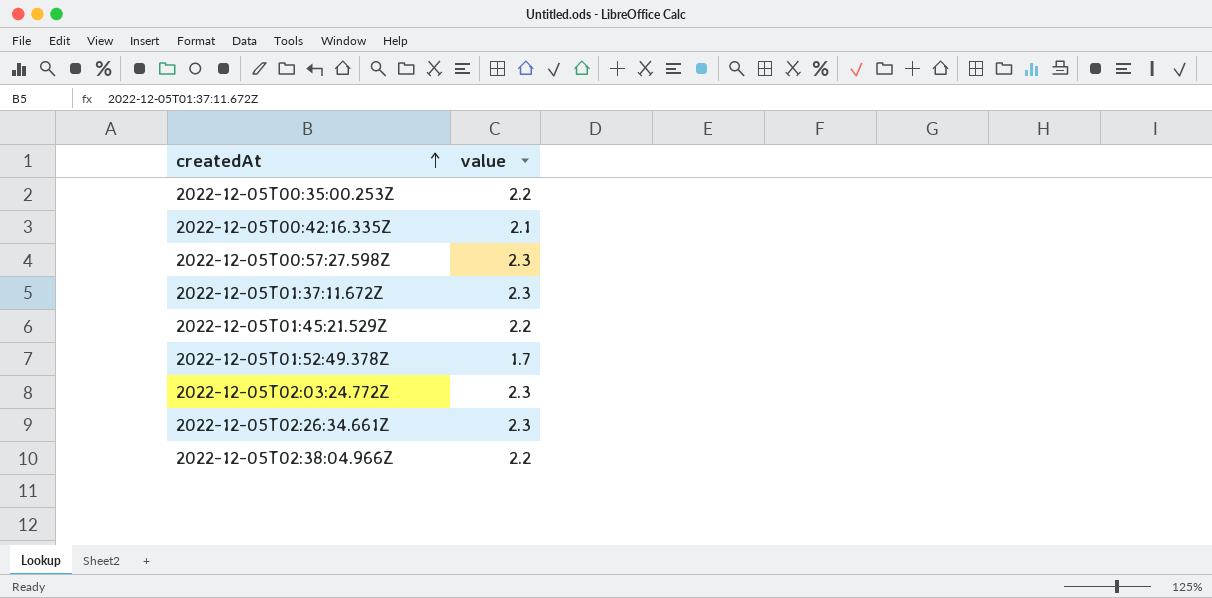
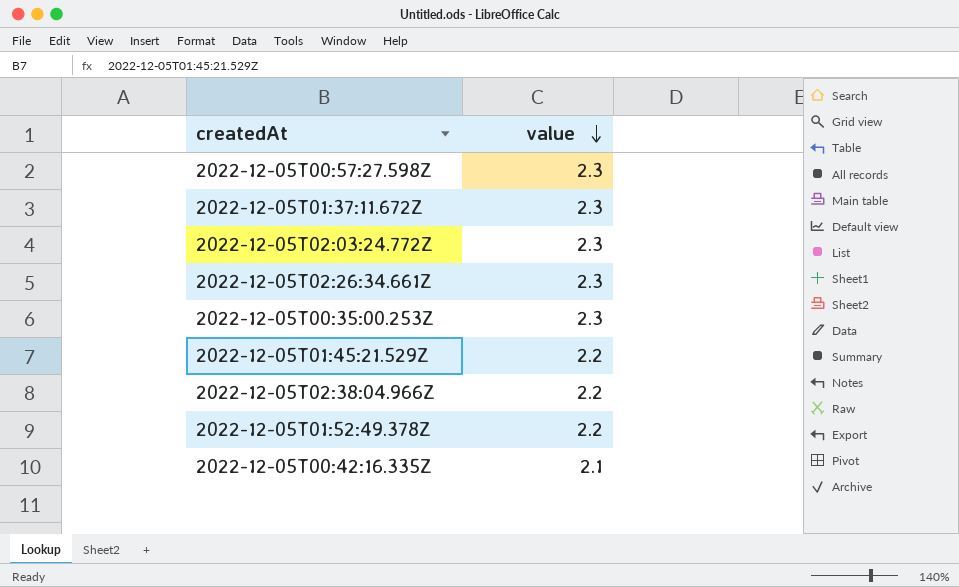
row order: createdAt ascending -> value descending
2022-12-05T00:35:00.253Z | value: 2.2 -> 2.3
2022-12-05T01:52:49.378Z | value: 1.7 -> 2.2

